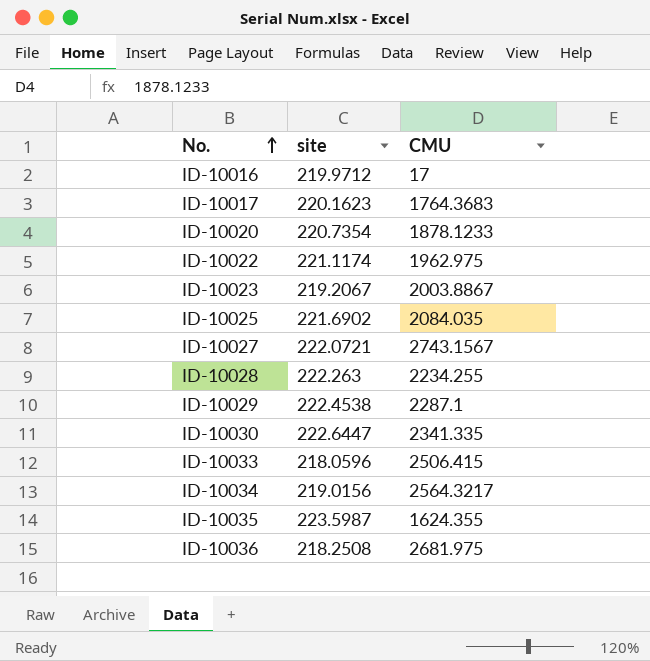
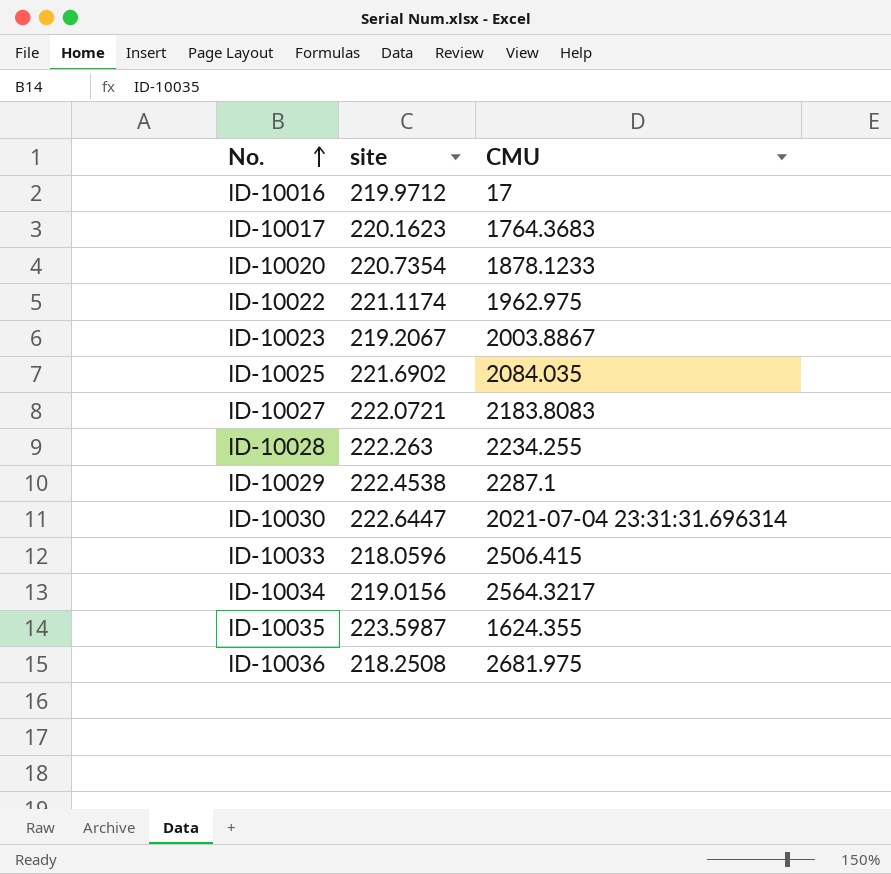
ID-10027 | CMU: 2743.1567 -> 2183.8083
ID-10030 | CMU: 2341.335 -> 2021-07-04 23:31:31.696314

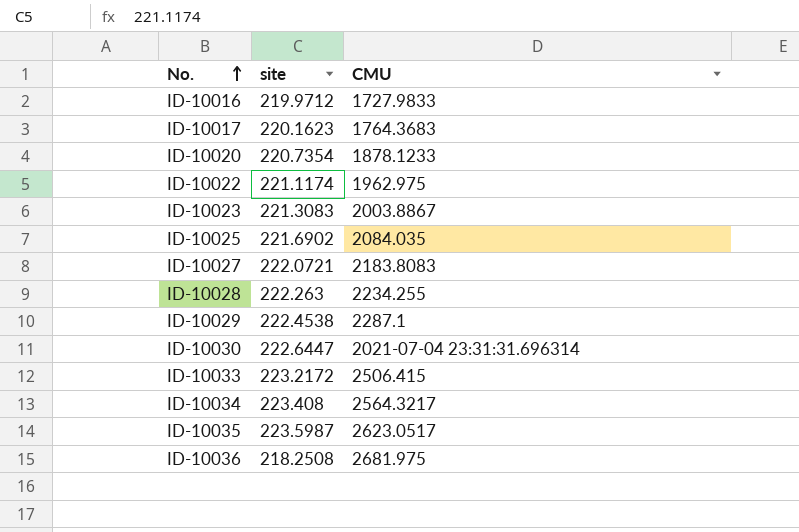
ID-10016 | CMU: 17 -> 1727.9833
ID-10023 | site: 219.2067 -> 221.3083
ID-10033 | site: 218.0596 -> 223.2172
ID-10034 | site: 219.0156 -> 223.408
ID-10035 | CMU: 1624.355 -> 2623.0517

